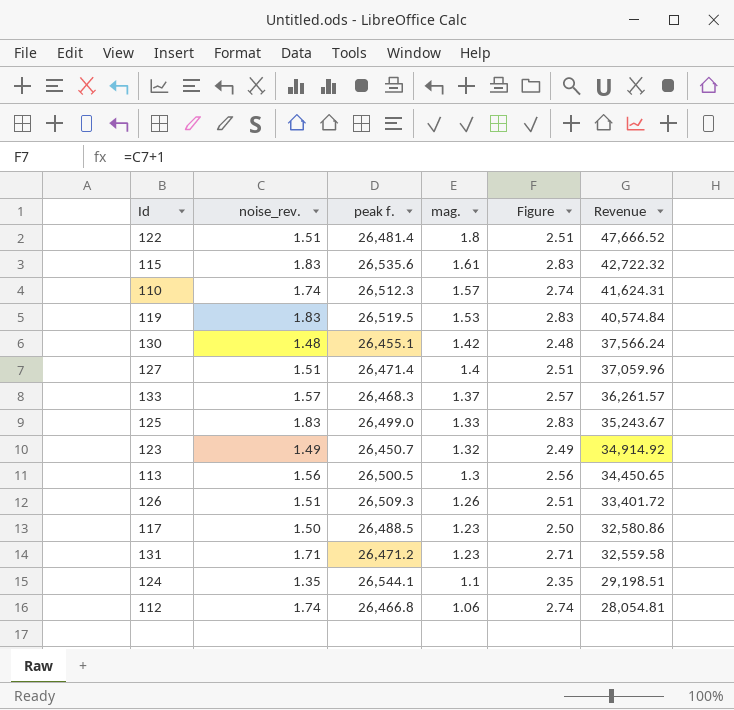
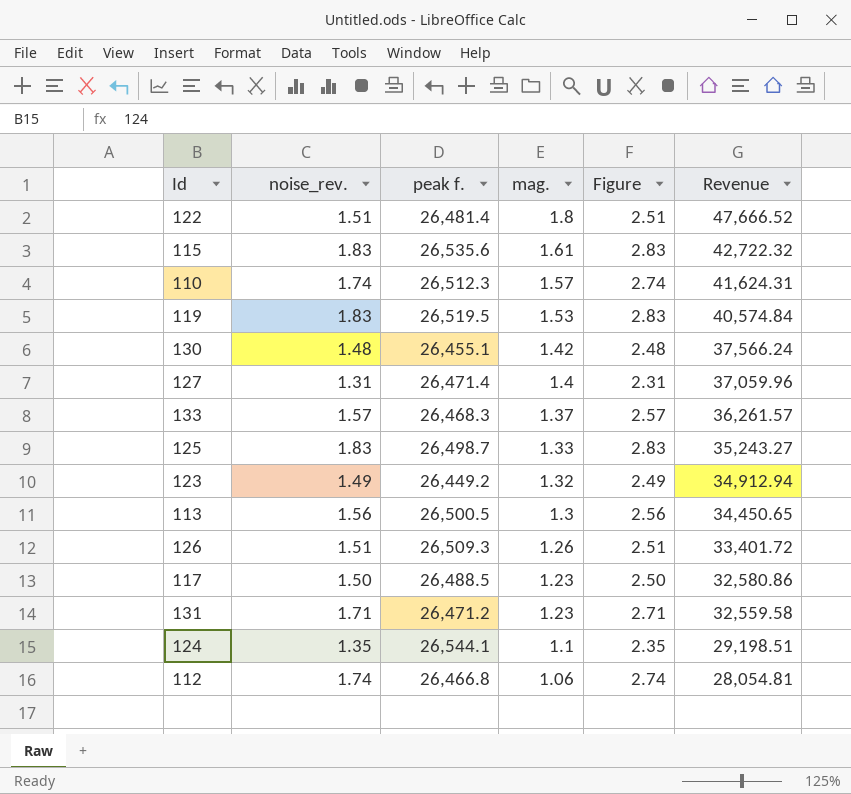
127 | noise_rev.: 1.51 -> 1.31
127 | Figure: 2.51 -> 2.31
125 | peak f.: 26,499.0 -> 26,498.7
125 | Revenue: 35,243.67 -> 35,243.27
123 | peak f.: 26,450.7 -> 26,449.2
123 | Revenue: 34,914.92 -> 34,912.94

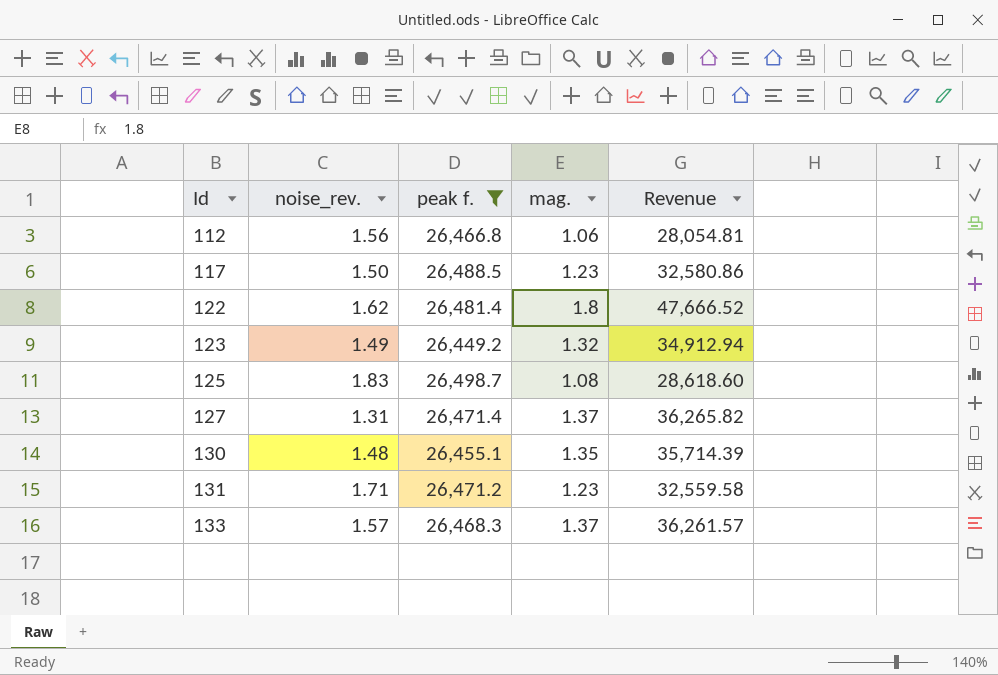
filter: none -> peak f. <= 26,498.7
row order: mag. descending -> Id ascending
column Figure | formula: [noise_rev.] + 1 -> none
112 | noise_rev.: 1.74 -> 1.56
122 | noise_rev.: 1.51 -> 1.62
125 | mag.: 1.33 -> 1.08
125 | Revenue: 35,243.27 -> 28,618.60
127 | mag.: 1.4 -> 1.37
127 | Revenue: 37,059.96 -> 36,265.82
130 | mag.: 1.42 -> 1.35
130 | Revenue: 37,566.24 -> 35,714.39

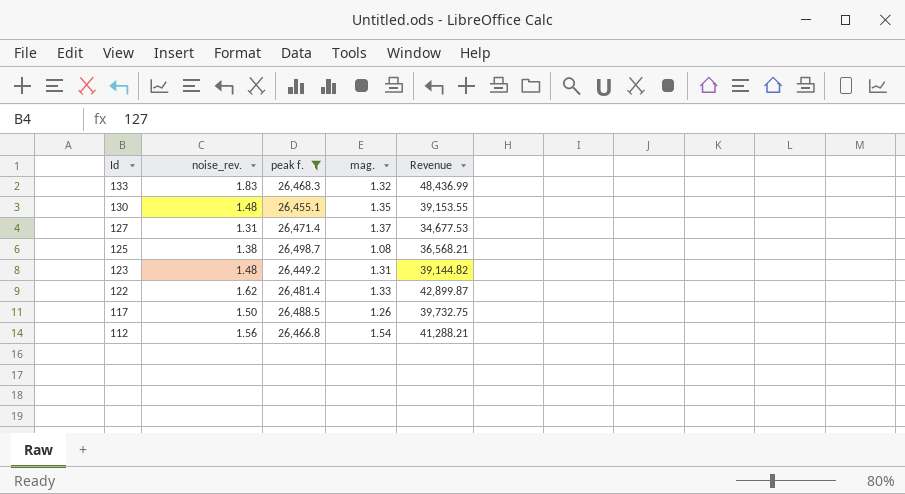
row order: Id ascending -> Id descending
column Revenue | formula: [peak f.] * [mag.] -> [noise_rev.] * [peak f.]
row 131: 1.71 | 26,471.2 | 1.23 | 32,559.58 -> none
133 | noise_rev.: 1.57 -> 1.83
133 | mag.: 1.37 -> 1.32
125 | noise_rev.: 1.83 -> 1.38
123 | noise_rev.: 1.49 -> 1.48
123 | mag.: 1.32 -> 1.31
122 | mag.: 1.8 -> 1.33
117 | mag.: 1.23 -> 1.26
112 | mag.: 1.06 -> 1.54

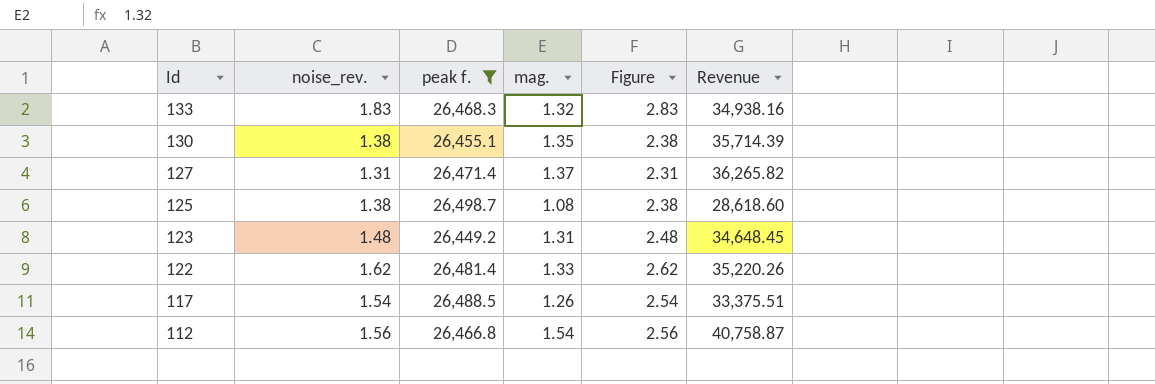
column Figure | formula: none -> [noise_rev.] + 1
column Revenue | formula: [noise_rev.] * [peak f.] -> [peak f.] * [mag.]
130 | noise_rev.: 1.48 -> 1.38
117 | noise_rev.: 1.50 -> 1.54

